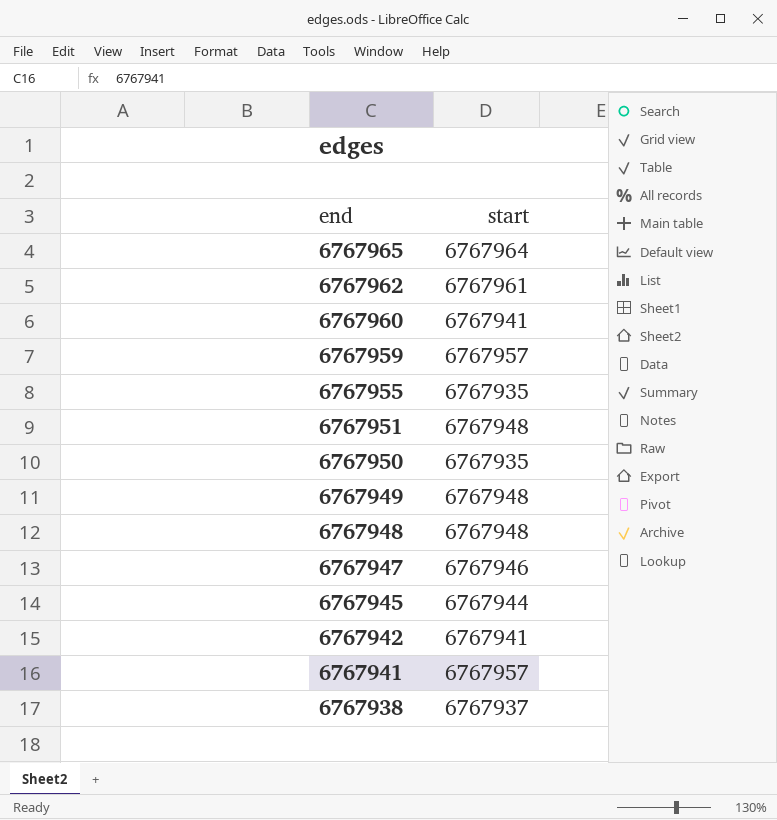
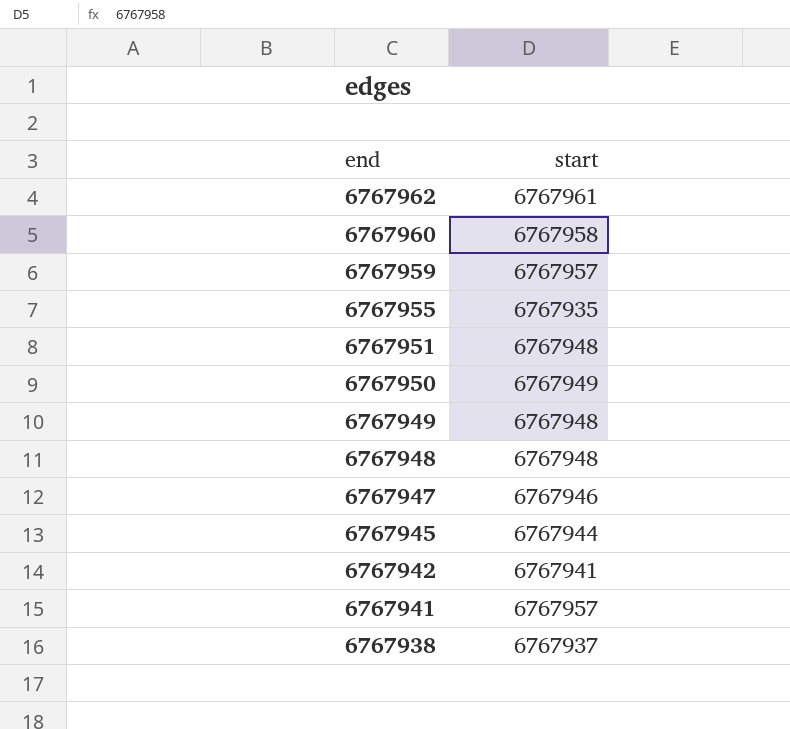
row 6767965: 6767964 -> none
6767960 | start: 6767941 -> 6767958
6767950 | start: 6767935 -> 6767949

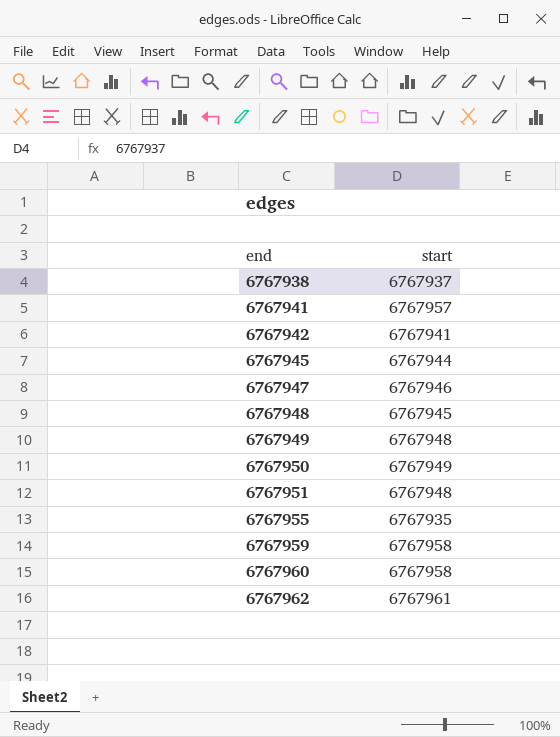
row order: end descending -> end ascending
6767948 | start: 6767948 -> 6767945
6767959 | start: 6767957 -> 6767958

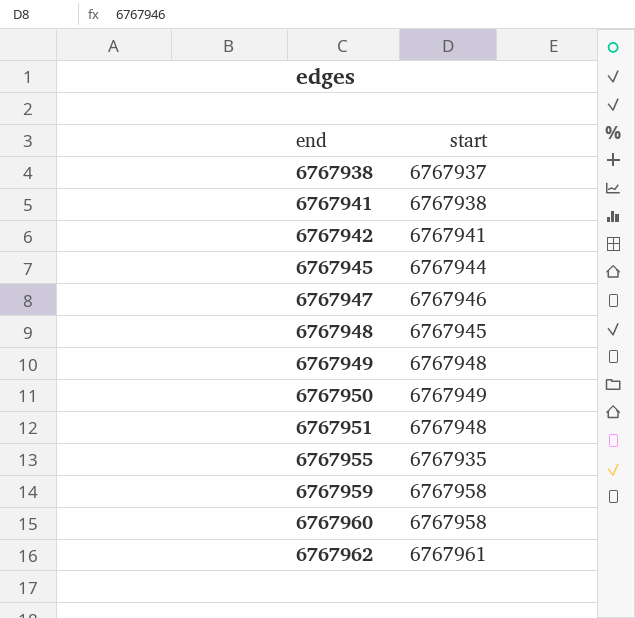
6767941 | start: 6767957 -> 6767938

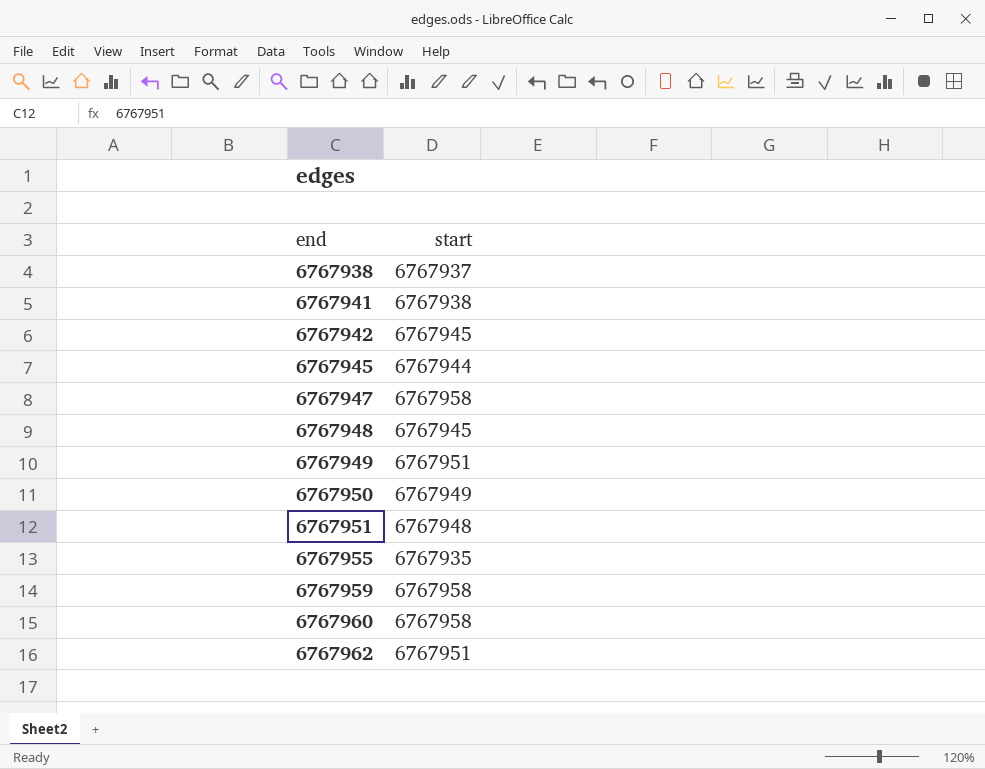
6767942 | start: 6767941 -> 6767945
6767947 | start: 6767946 -> 6767958
6767949 | start: 6767948 -> 6767951
6767962 | start: 6767961 -> 6767951

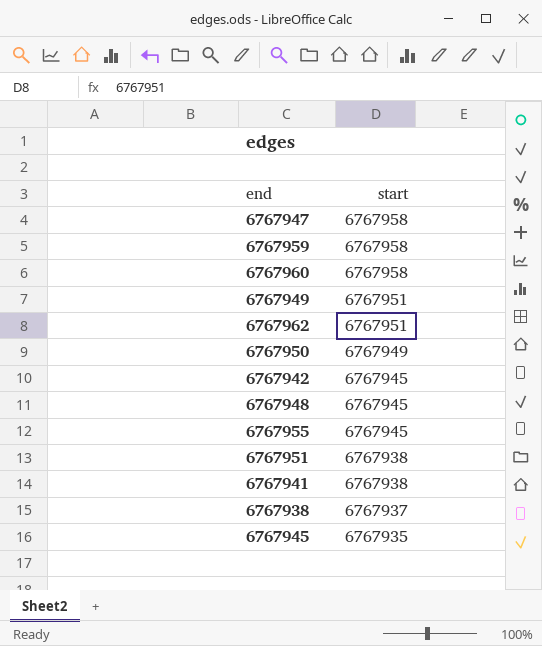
row order: end ascending -> start descending
6767955 | start: 6767935 -> 6767945
6767951 | start: 6767948 -> 6767938
6767945 | start: 6767944 -> 6767935

